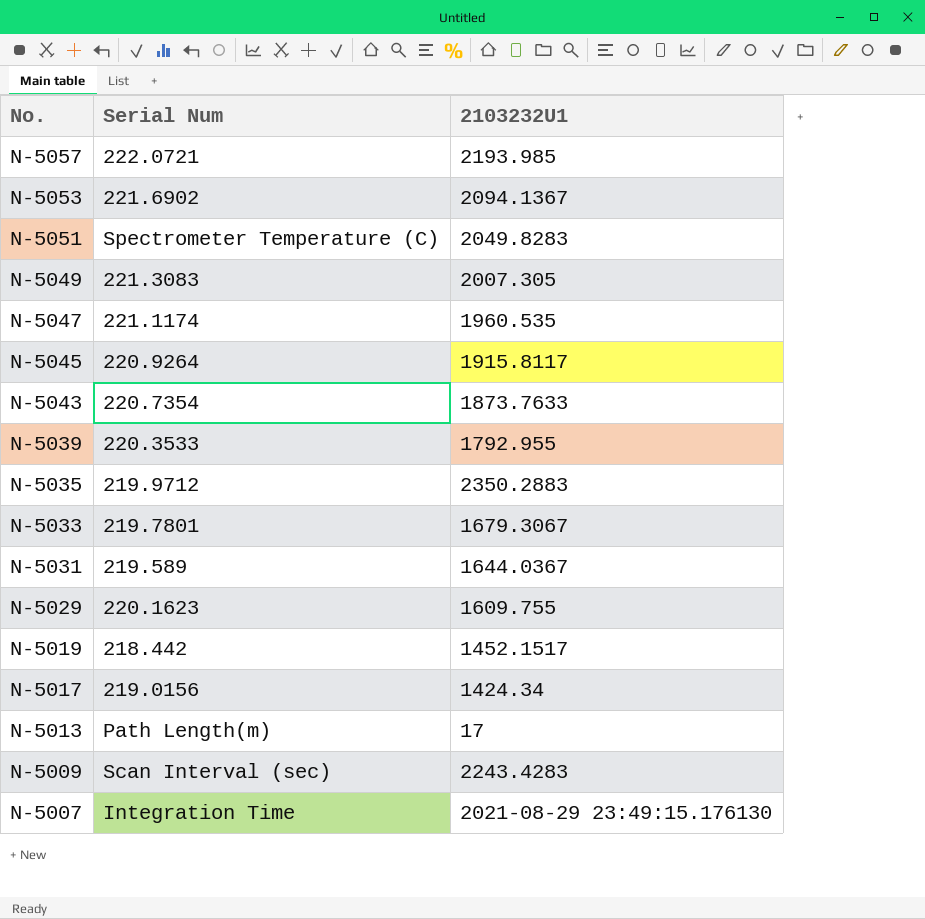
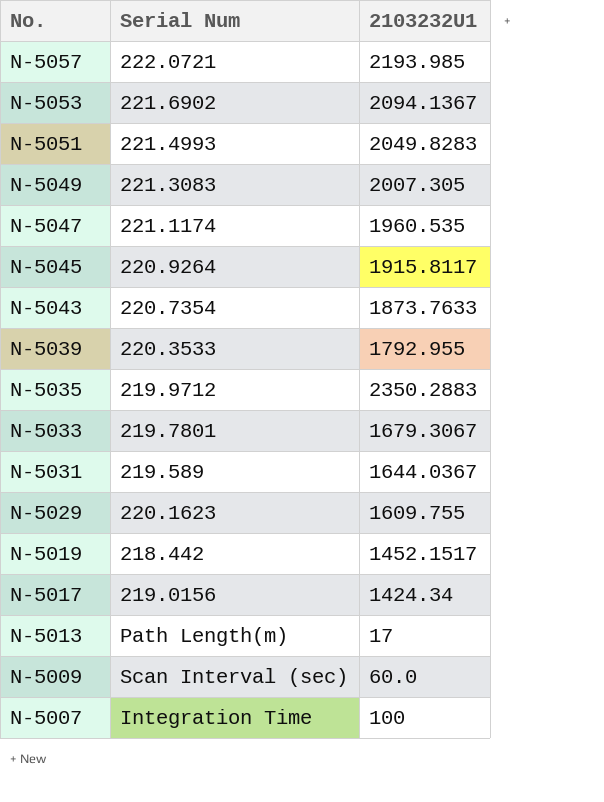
N-5051 | Serial Num: Spectrometer Temperature (C) -> 221.4993
N-5009 | 2103232U1: 2243.4283 -> 60.0
N-5007 | 2103232U1: 2021-08-29 23:49:15.176130 -> 100

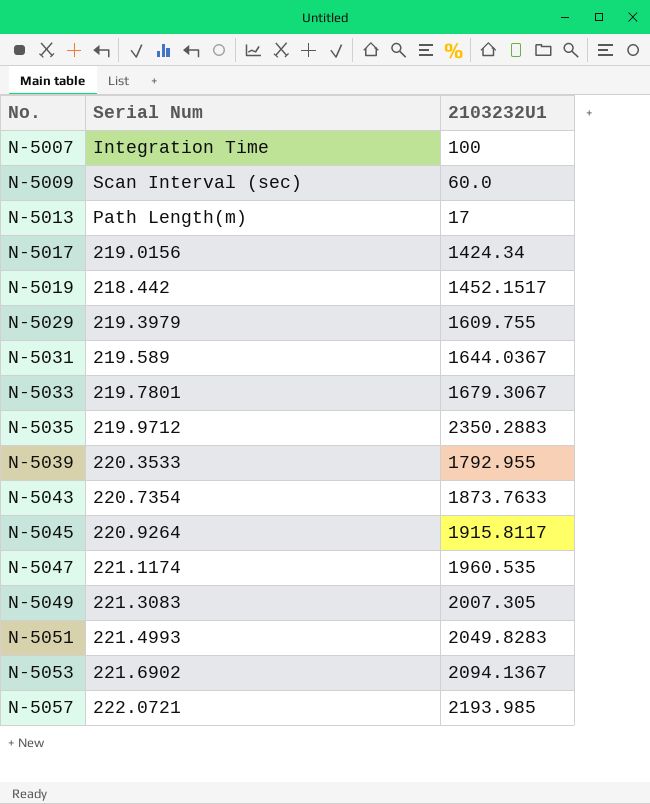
row order: No. descending -> No. ascending
N-5029 | Serial Num: 220.1623 -> 219.3979

